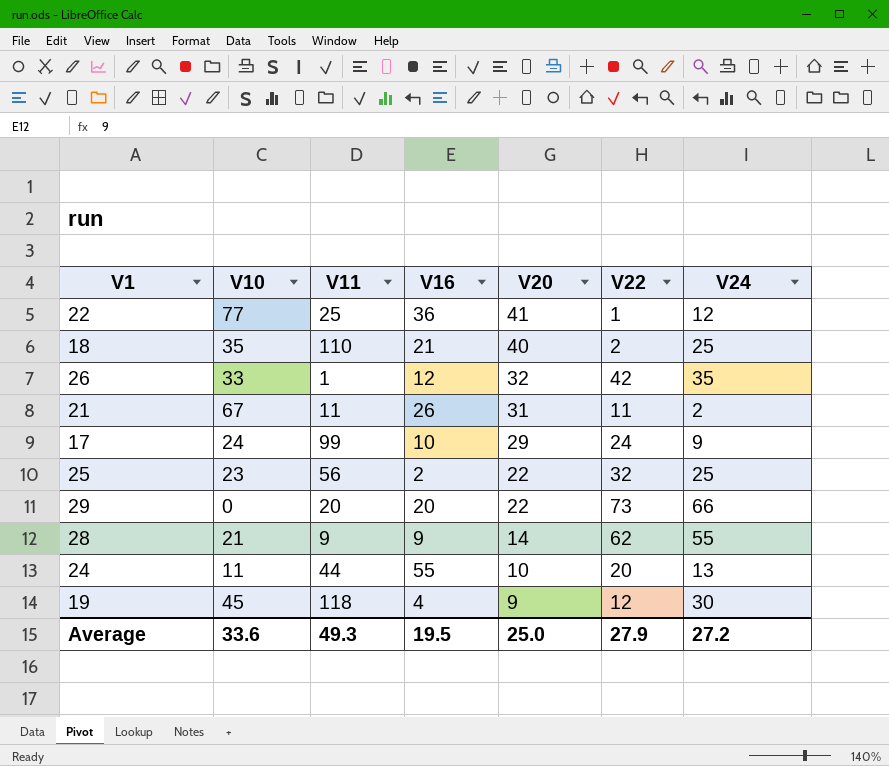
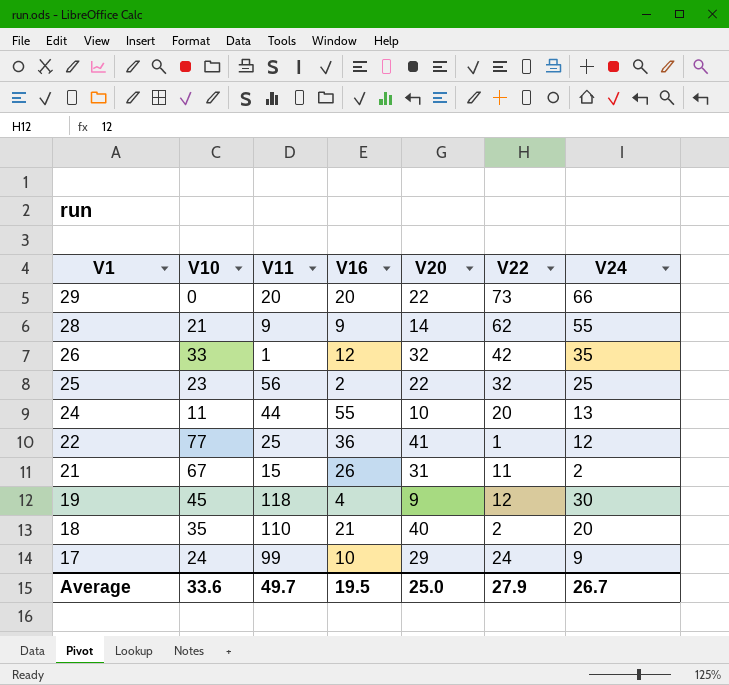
row order: V20 descending -> V1 descending
21 | V11: 11 -> 15
18 | V24: 25 -> 20
Average | V11: 49.3 -> 49.7
Average | V24: 27.2 -> 26.7

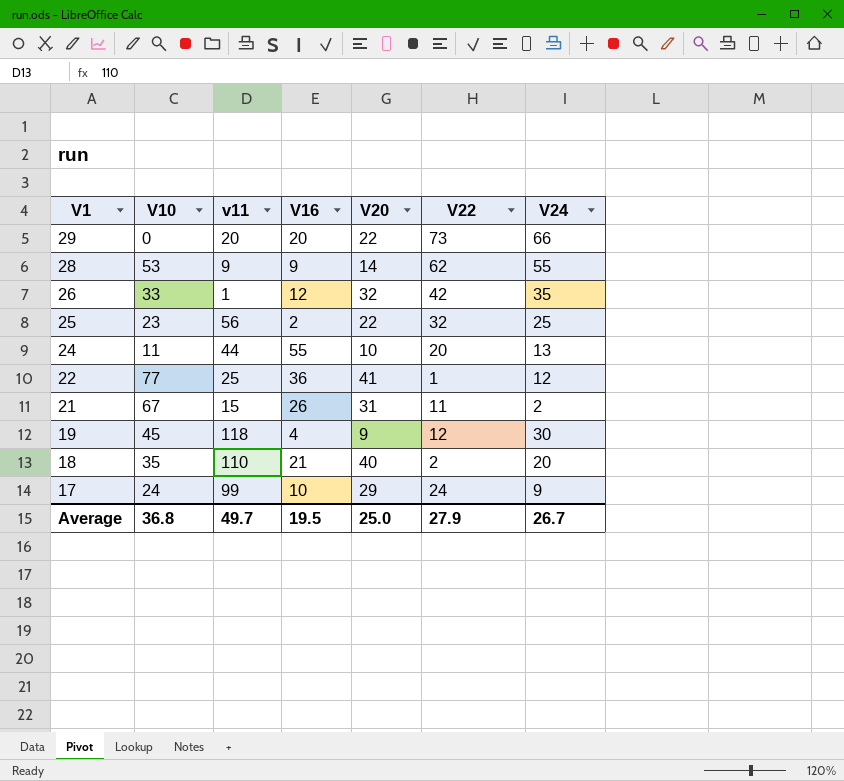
column name: V11 -> v11
28 | V10: 21 -> 53
Average | V10: 33.6 -> 36.8

